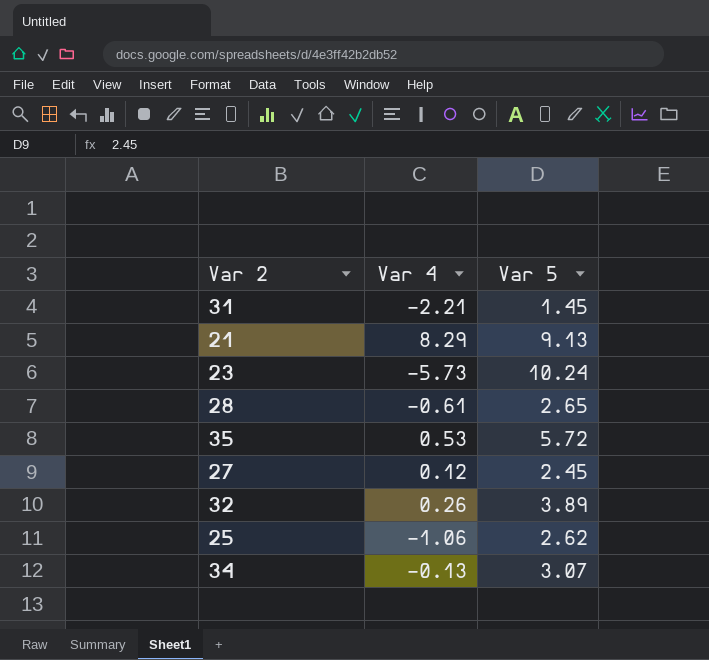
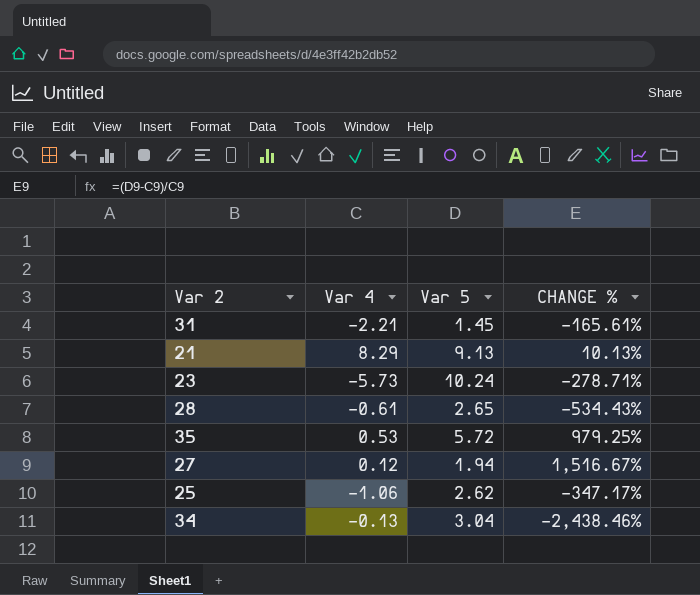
column CHANGE % | formula: none -> ([Var 5] - [Var 4]) / [Var 4]
row 32: 0.26 | 3.89 -> none
27 | Var 5: 2.45 -> 1.94
34 | Var 5: 3.07 -> 3.04

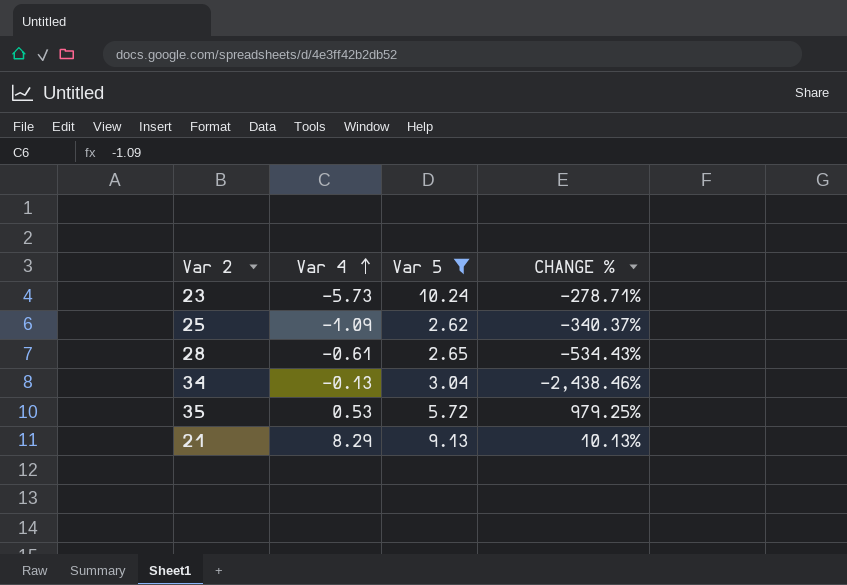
filter: none -> Var 5 >= 2.62
row order: none -> Var 4 ascending
25 | Var 4: -1.06 -> -1.09
25 | CHANGE %: -347.17% -> -340.37%

